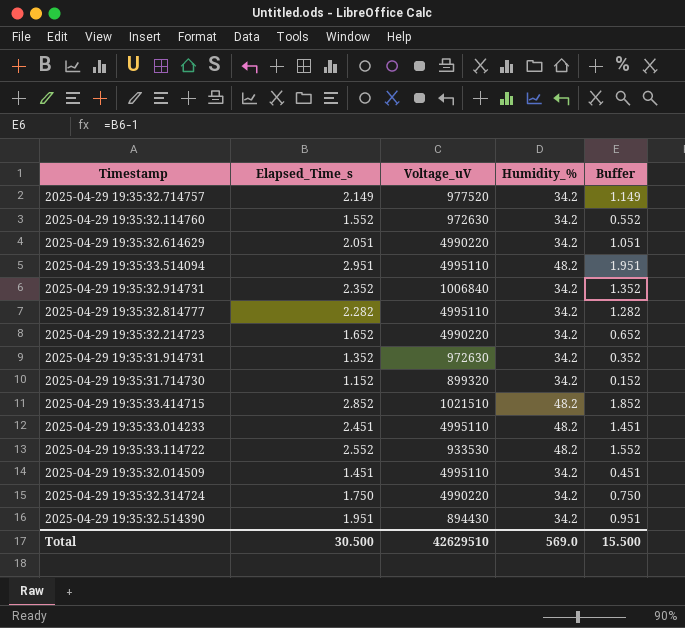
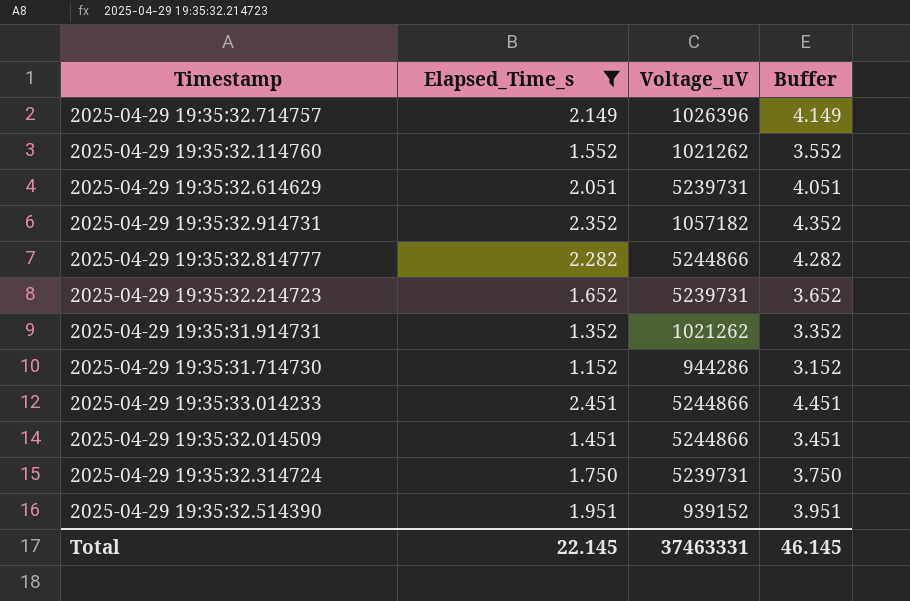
filter: none -> Elapsed_Time_s <= 2.451
column Humidity_% | position: 4 -> none
column Buffer | formula: [Elapsed_Time_s] - 1 -> [Elapsed_Time_s] + 2
2025-04-29 19:35:32.714757 | Voltage_uV: 977520 -> 1026396
2025-04-29 19:35:32.114760 | Voltage_uV: 972630 -> 1021262
2025-04-29 19:35:32.614629 | Voltage_uV: 4990220 -> 5239731
2025-04-29 19:35:32.914731 | Voltage_uV: 1006840 -> 1057182
2025-04-29 19:35:32.814777 | Voltage_uV: 4995110 -> 5244866
2025-04-29 19:35:32.214723 | Voltage_uV: 4990220 -> 5239731
2025-04-29 19:35:31.914731 | Voltage_uV: 972630 -> 1021262
2025-04-29 19:35:31.714730 | Voltage_uV: 899320 -> 944286
2025-04-29 19:35:33.014233 | Voltage_uV: 4995110 -> 5244866
2025-04-29 19:35:32.014509 | Voltage_uV: 4995110 -> 5244866
2025-04-29 19:35:32.314724 | Voltage_uV: 4990220 -> 5239731
2025-04-29 19:35:32.514390 | Voltage_uV: 894430 -> 939152
Total | Elapsed_Time_s: 30.500 -> 22.145
Total | Voltage_uV: 42629510 -> 37463331
Total | Buffer: 15.500 -> 46.145

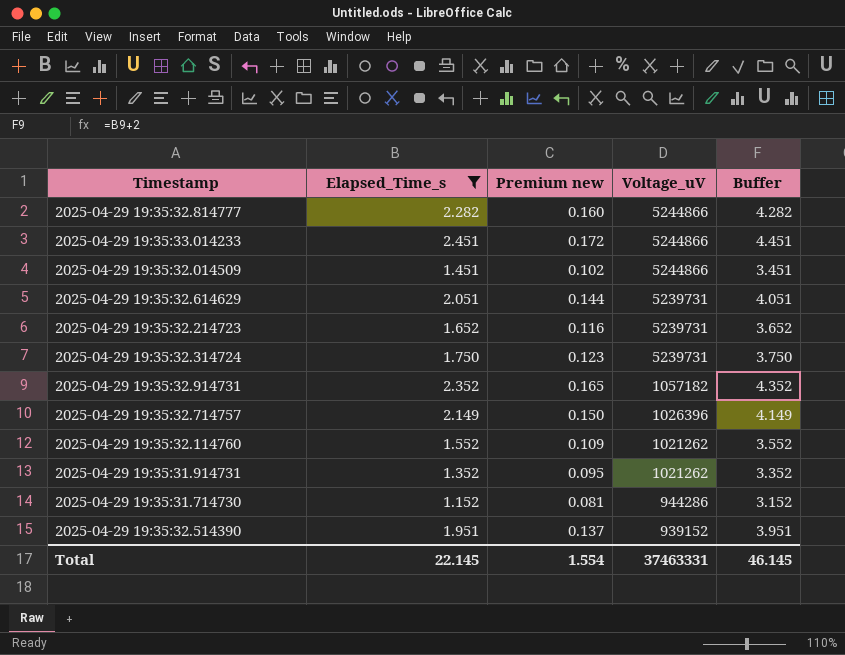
row order: none -> Voltage_uV descending
column Premium new | formula: none -> [Elapsed_Time_s] * 0.07

